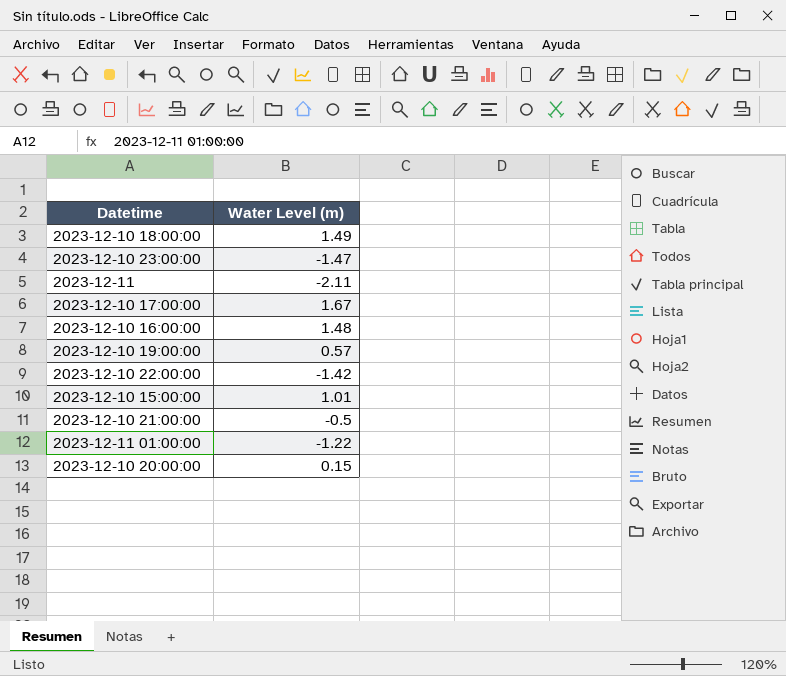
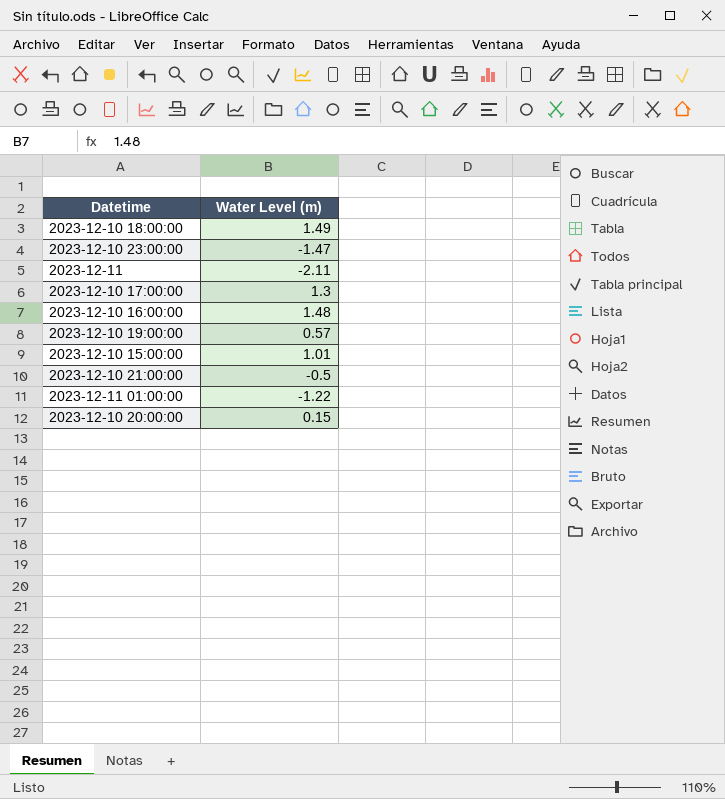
row 2023-12-10 22:00:00: -1.42 -> none
2023-12-10 17:00:00 | Water Level (m): 1.67 -> 1.3

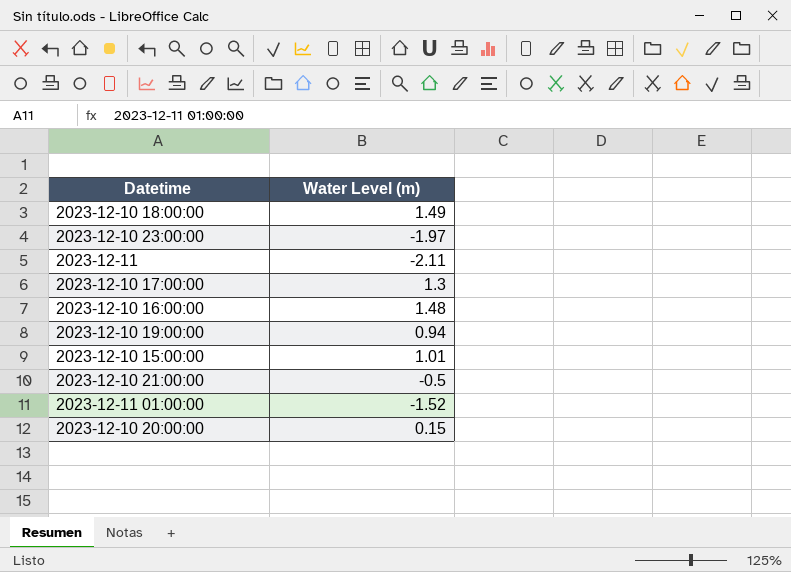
2023-12-10 23:00:00 | Water Level (m): -1.47 -> -1.97
2023-12-10 19:00:00 | Water Level (m): 0.57 -> 0.94
2023-12-11 01:00:00 | Water Level (m): -1.22 -> -1.52

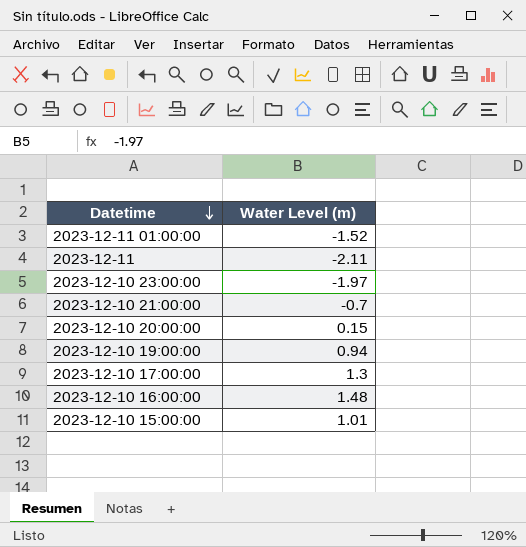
row order: none -> Datetime descending
row 2023-12-10 18:00:00: 1.49 -> none
2023-12-10 21:00:00 | Water Level (m): -0.5 -> -0.7

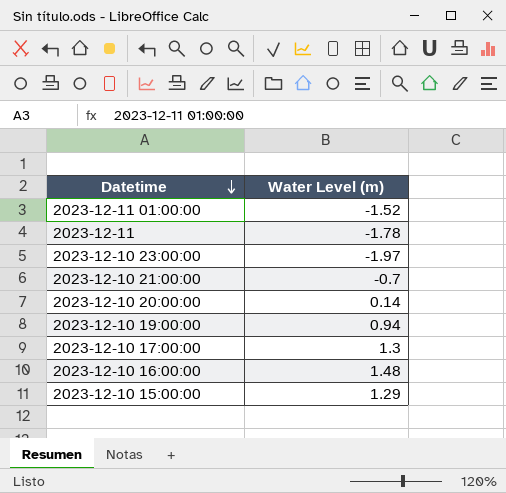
2023-12-11 | Water Level (m): -2.11 -> -1.78
2023-12-10 20:00:00 | Water Level (m): 0.15 -> 0.14
2023-12-10 15:00:00 | Water Level (m): 1.01 -> 1.29

